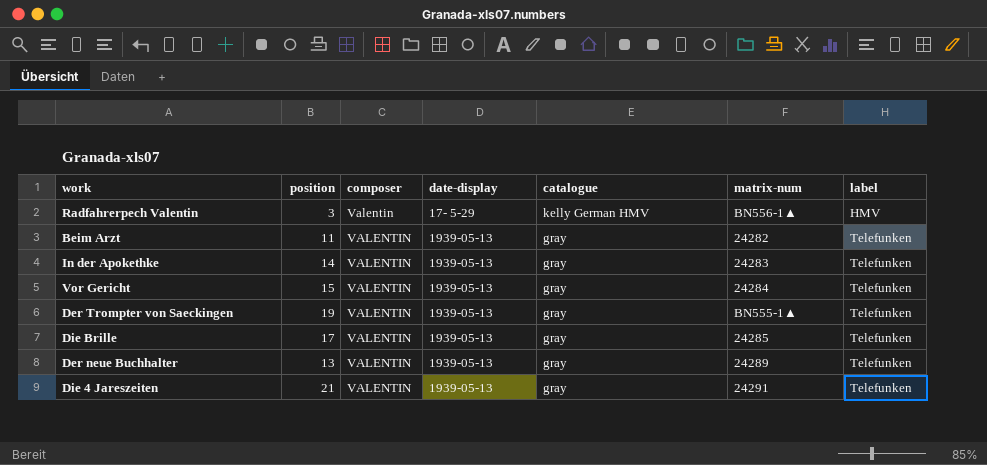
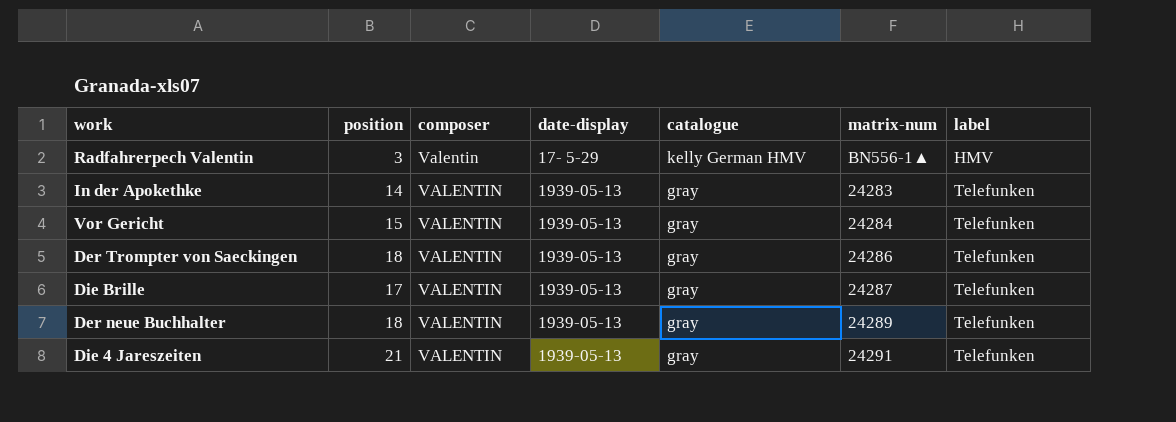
row Beim Arzt: 11 | VALENTIN | 1939-05-13 | gray | 24282 | Telefunken -> none
Der Trompter von Saeckingen | position: 19 -> 18
Der Trompter von Saeckingen | matrix-num: BN555-1▲ -> 24286
Die Brille | matrix-num: 24285 -> 24287
Der neue Buchhalter | position: 13 -> 18

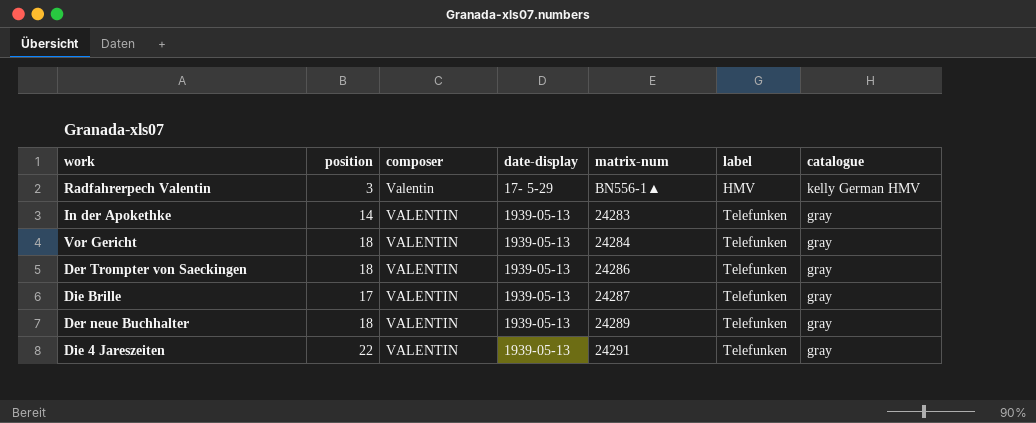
column catalogue | position: 5 -> 7
Vor Gericht | position: 15 -> 18
Die 4 Jareszeiten | position: 21 -> 22

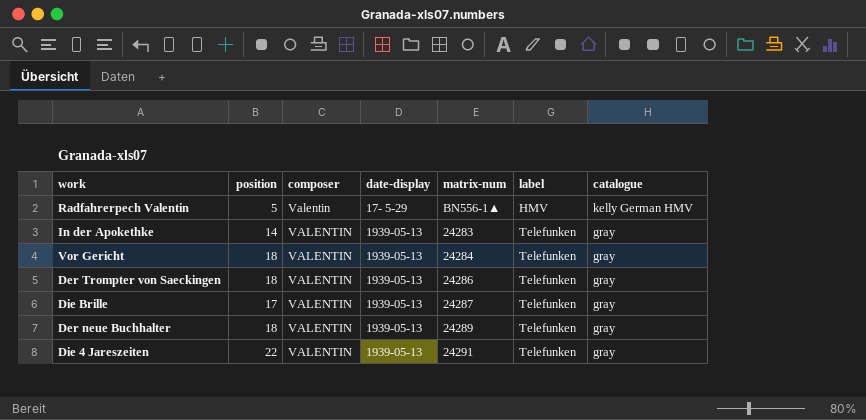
Radfahrerpech Valentin | position: 3 -> 5

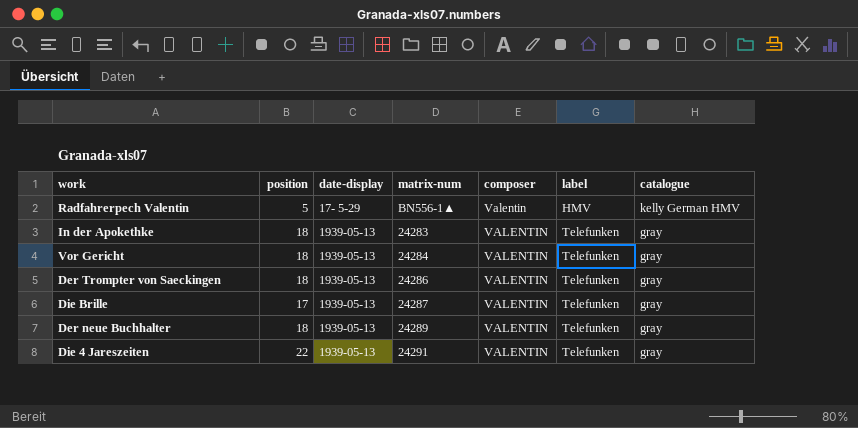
column composer | position: 3 -> 5
In der Apokethke | position: 14 -> 18

